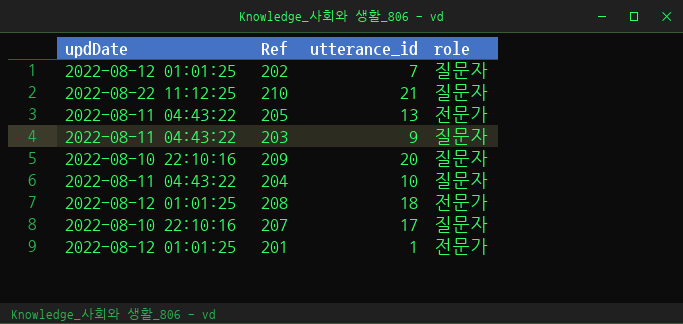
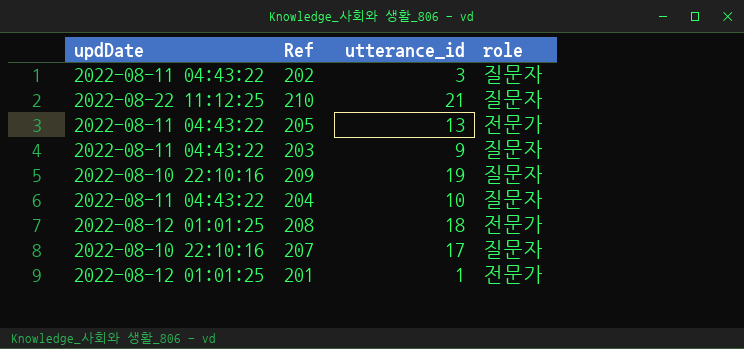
202 | updDate: 2022-08-12 01:01:25 -> 2022-08-11 04:43:22
202 | utterance_id: 7 -> 3
209 | utterance_id: 20 -> 19

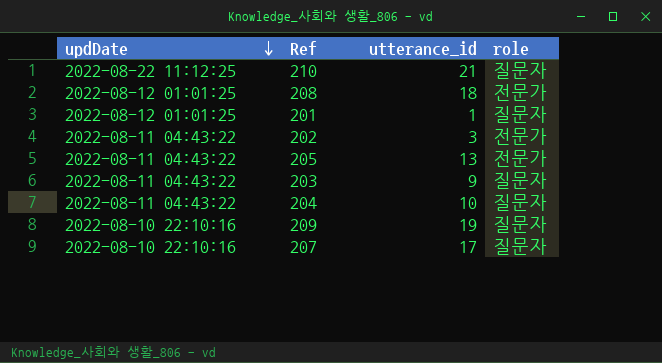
row order: none -> updDate descending
201 | role: 전문가 -> 질문자
202 | role: 질문자 -> 전문가

